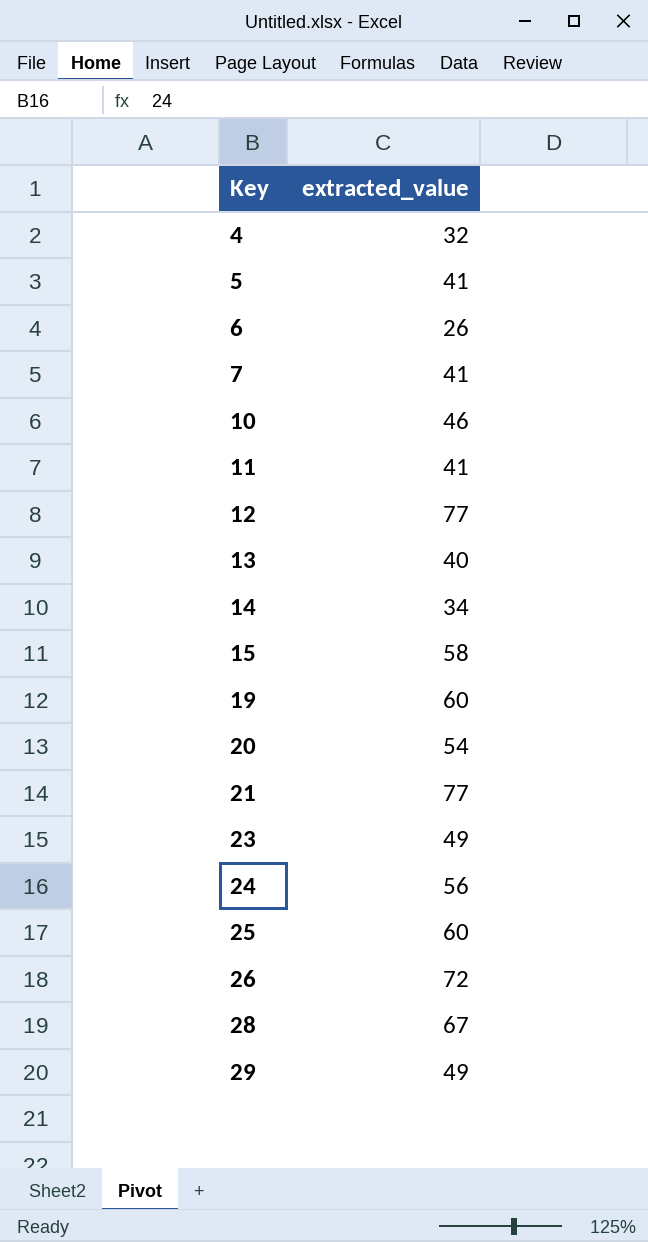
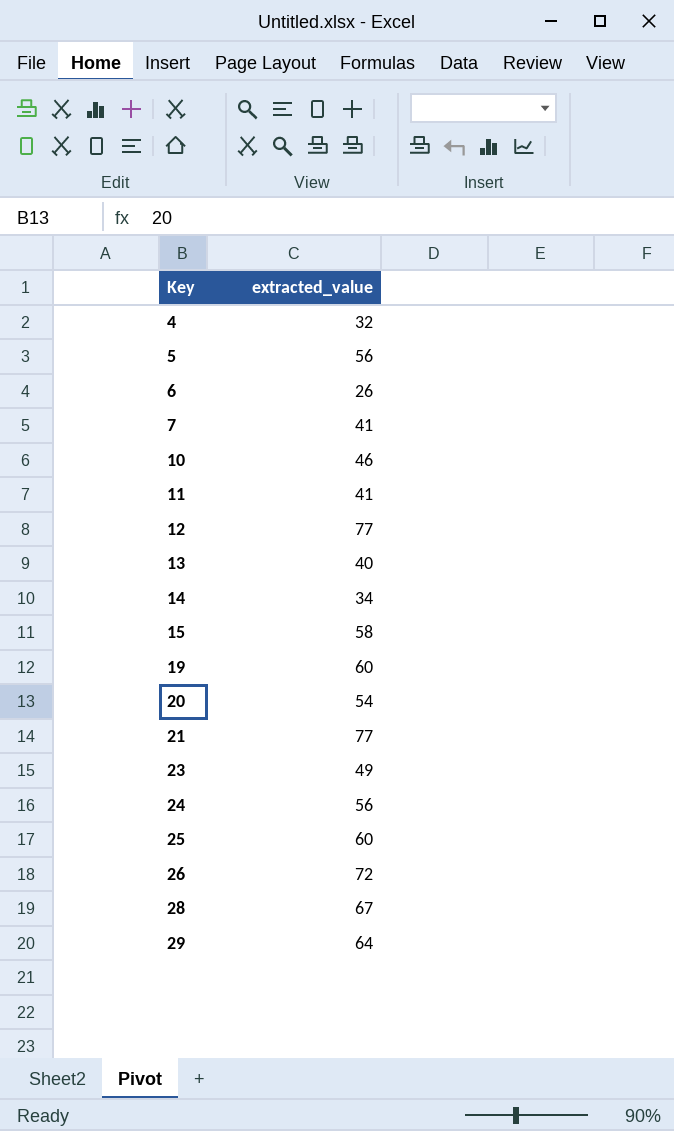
5 | extracted_value: 41 -> 56
29 | extracted_value: 49 -> 64

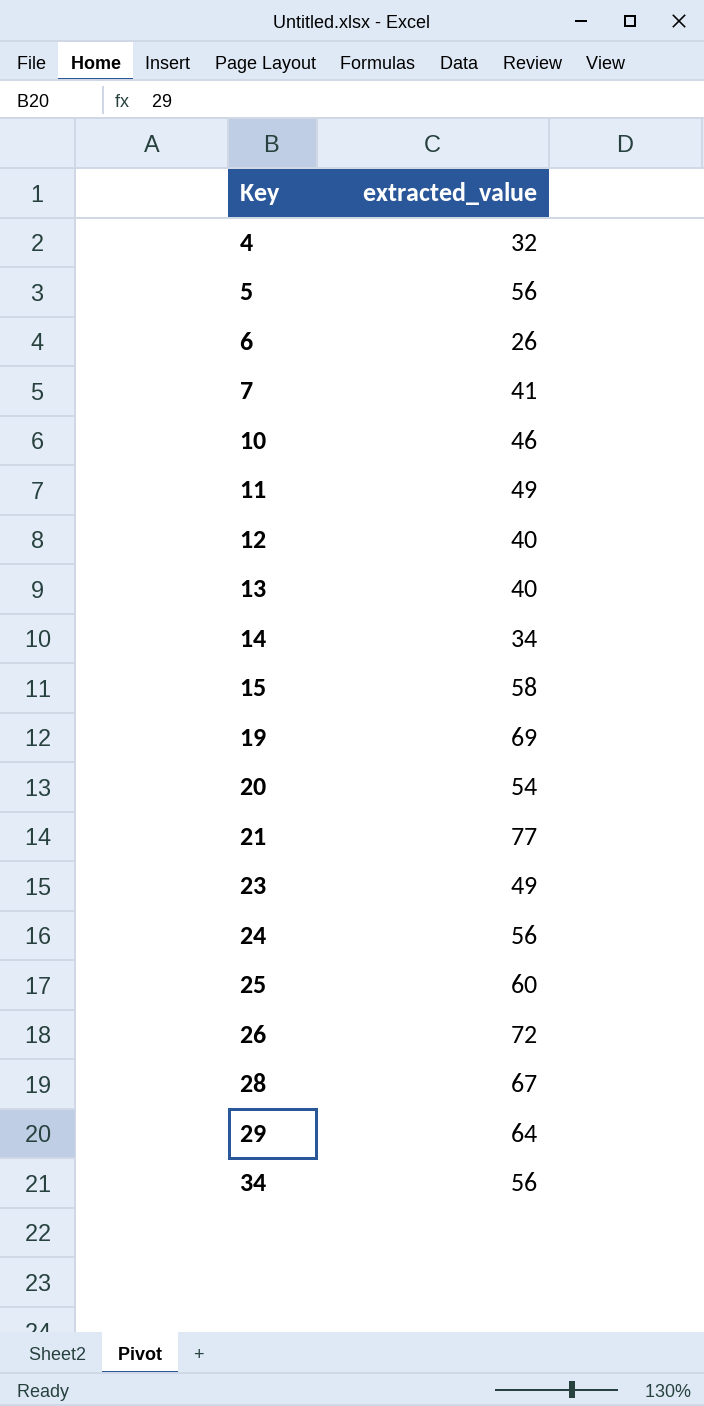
11 | extracted_value: 41 -> 49
12 | extracted_value: 77 -> 40
19 | extracted_value: 60 -> 69
row 34: none -> 56

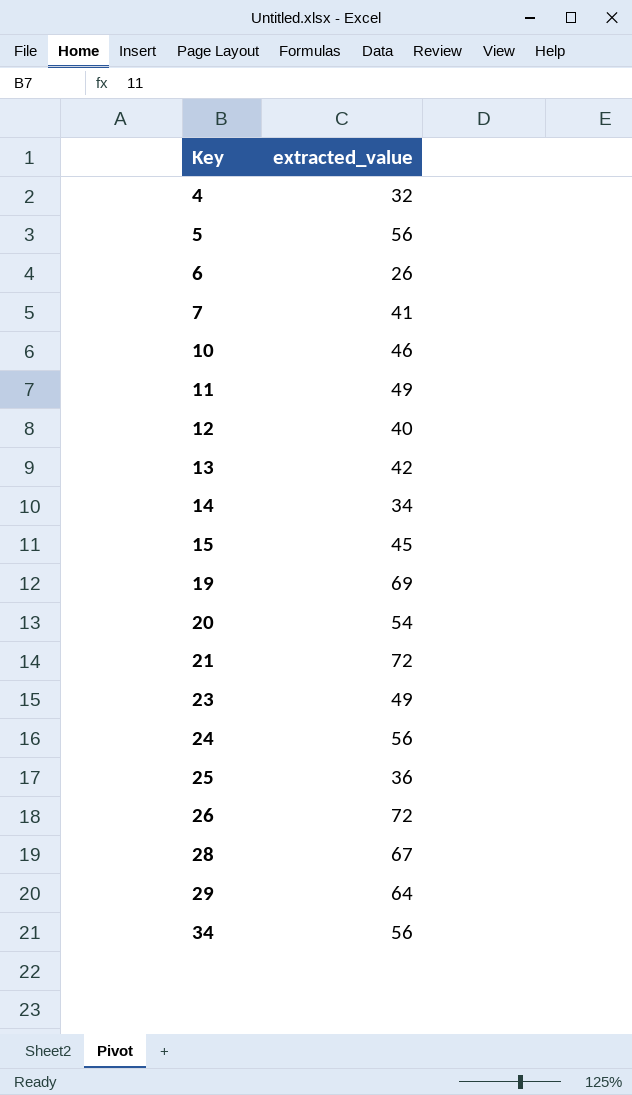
13 | extracted_value: 40 -> 42
15 | extracted_value: 58 -> 45
21 | extracted_value: 77 -> 72
25 | extracted_value: 60 -> 36

